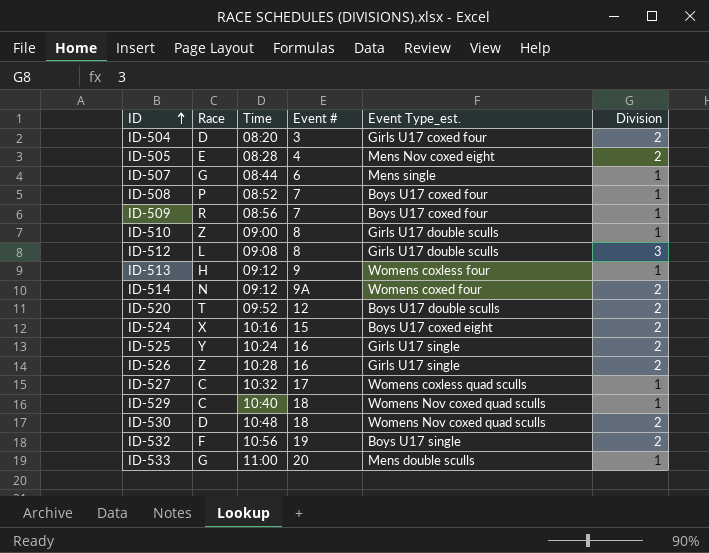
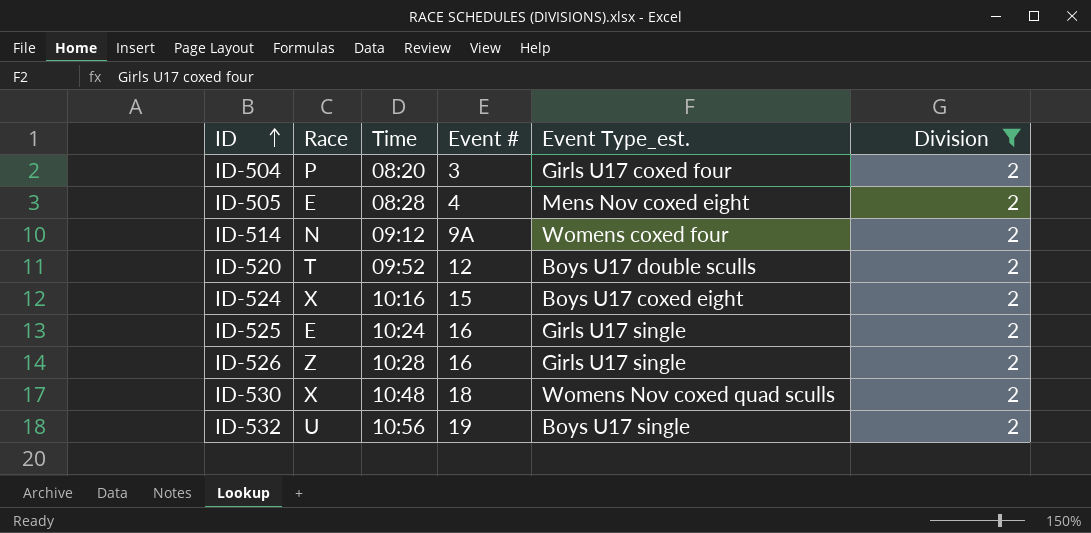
filter: none -> Division = 2
ID-504 | Race: D -> P
ID-525 | Race: Y -> E
ID-530 | Race: D -> X
ID-532 | Race: F -> U

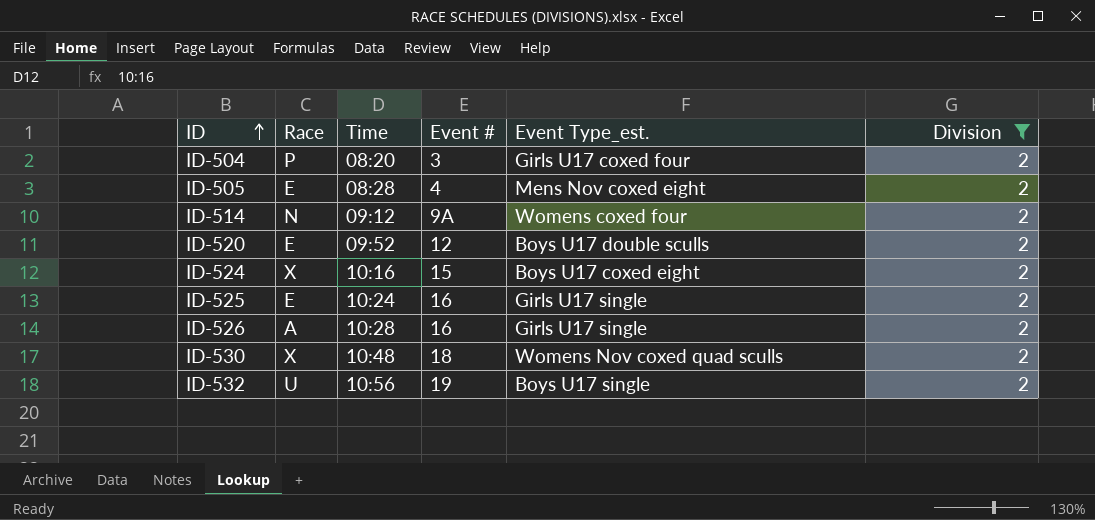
ID-520 | Race: T -> E
ID-526 | Race: Z -> A

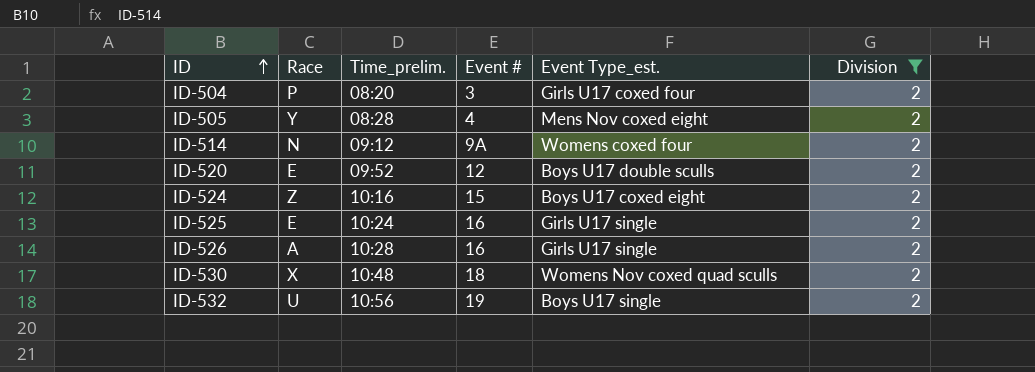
column name: Time -> Time_prelim.
ID-505 | Race: E -> Y
ID-524 | Race: X -> Z

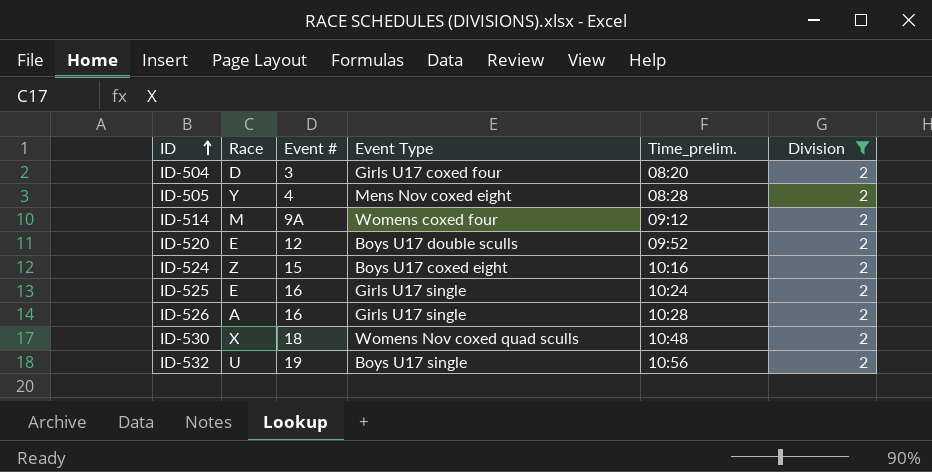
column name: Event Type_est. -> Event Type
column Time_prelim. | position: 3 -> 5
ID-504 | Race: P -> D
ID-514 | Race: N -> M

